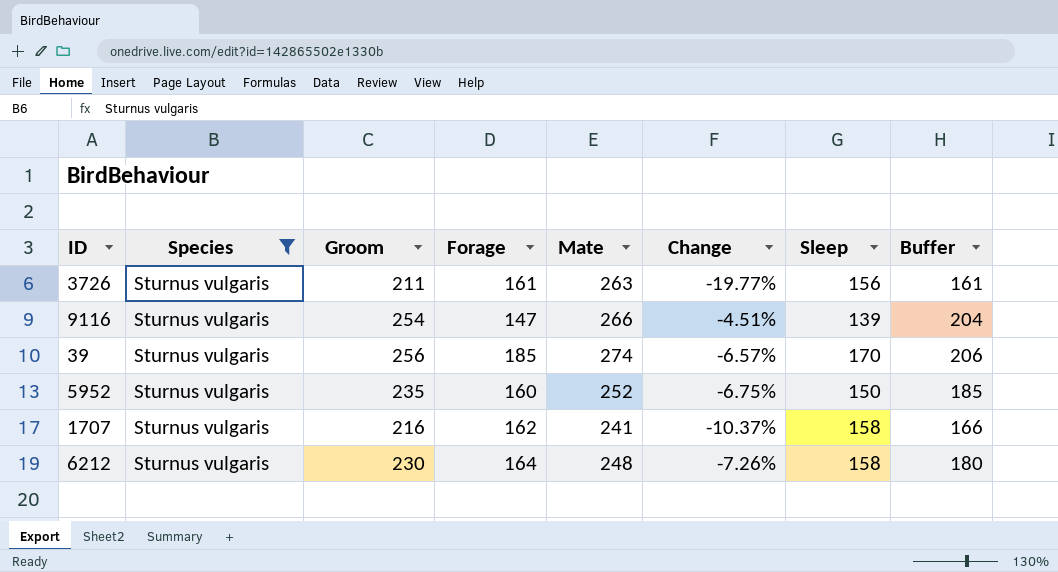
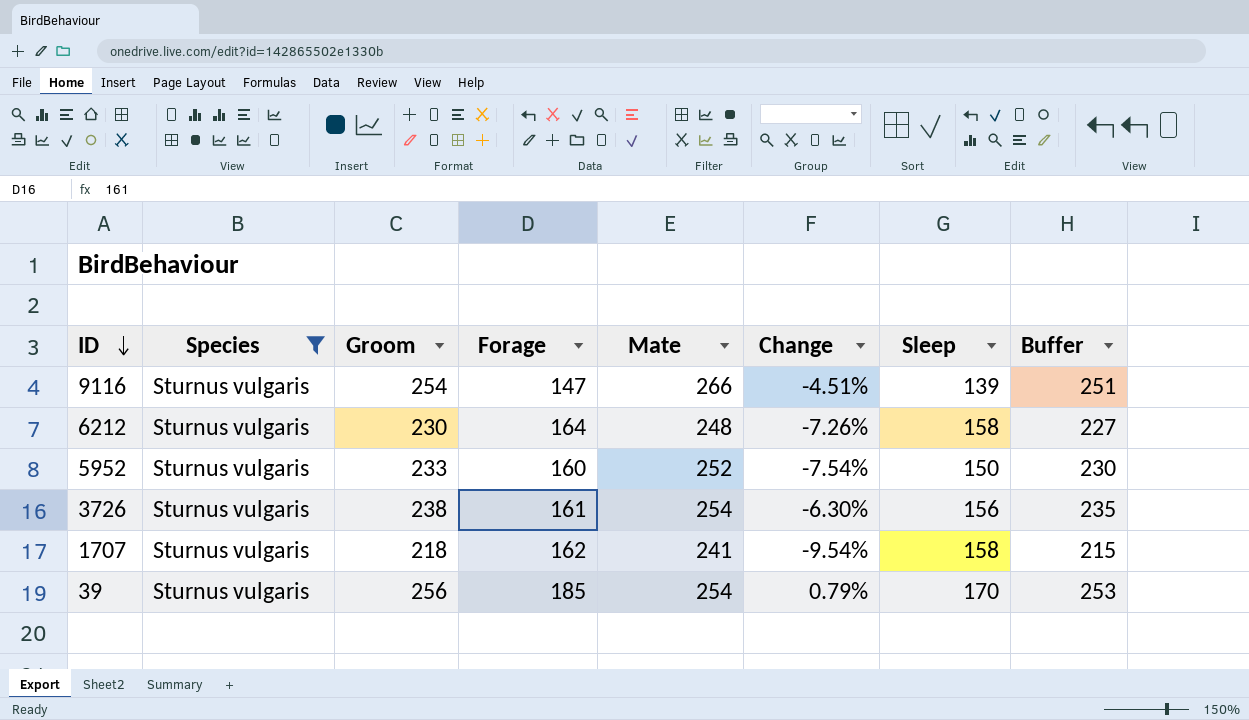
row order: none -> ID descending
column Buffer | formula: [Groom] - 50 -> [Groom] - 3
5952 | Groom: 235 -> 233
5952 | Change: -6.75% -> -7.54%
3726 | Groom: 211 -> 238
3726 | Mate: 263 -> 254
3726 | Change: -19.77% -> -6.30%
1707 | Groom: 216 -> 218
1707 | Change: -10.37% -> -9.54%
39 | Mate: 274 -> 254
39 | Change: -6.57% -> 0.79%

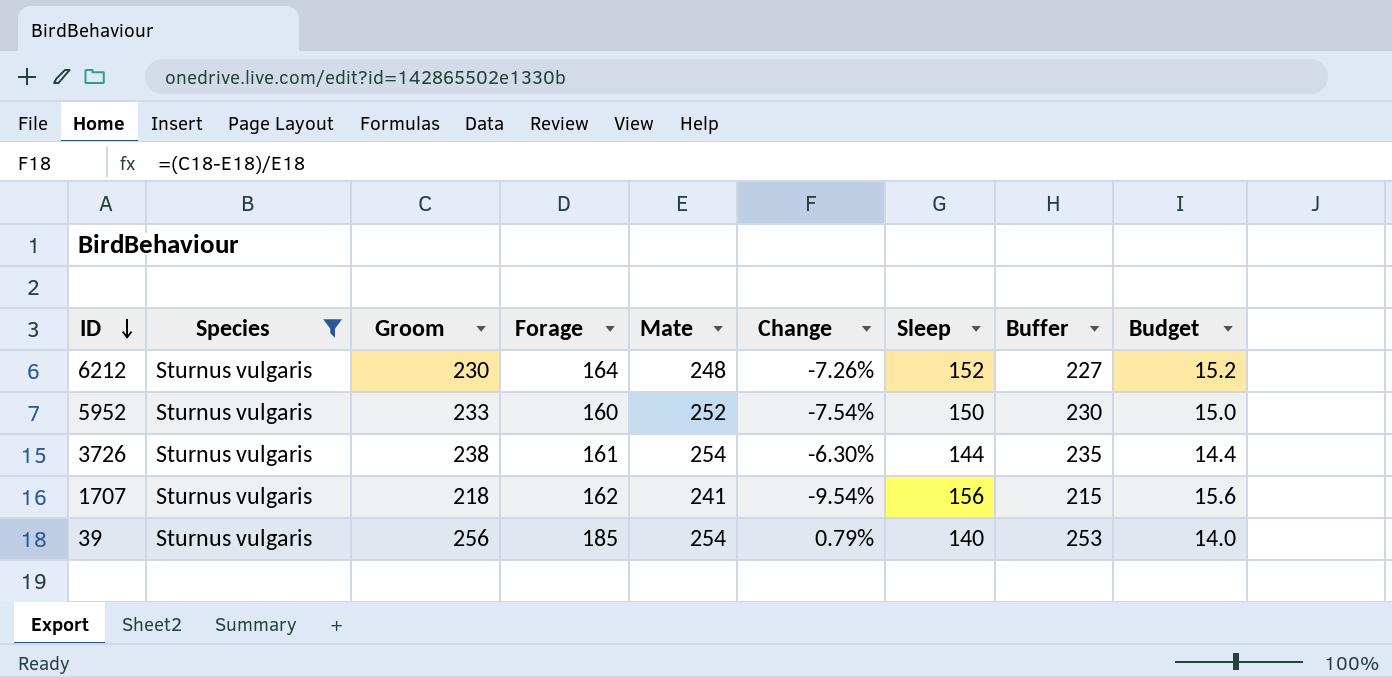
column Budget | formula: none -> [Sleep] * 0.1
row 9116: Sturnus vulgaris | 254 | 147 | 266 | -4.51% | 139 | 251 -> none
6212 | Sleep: 158 -> 152
3726 | Sleep: 156 -> 144
1707 | Sleep: 158 -> 156
39 | Sleep: 170 -> 140

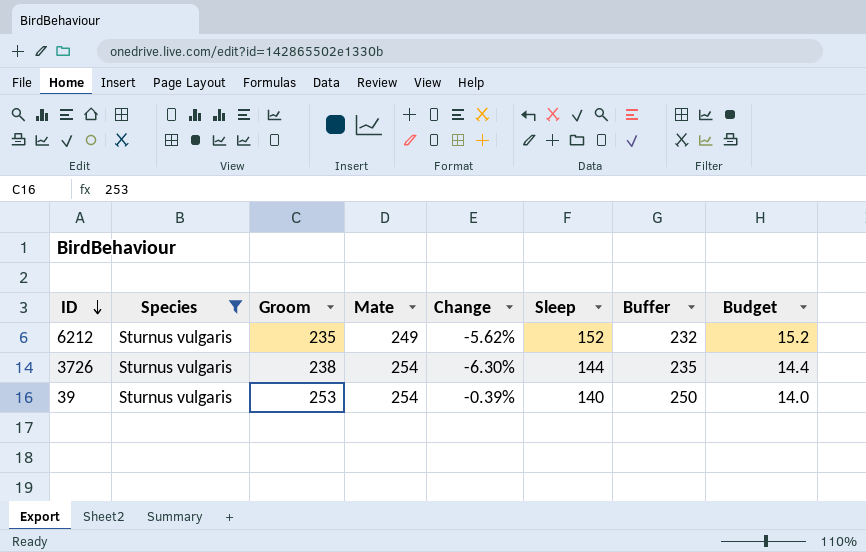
column Forage | position: 4 -> none
row 5952: Sturnus vulgaris | 233 | 160 | 252 | -7.54% | 150 | 230 | 15.0 -> none
row 1707: Sturnus vulgaris | 218 | 162 | 241 | -9.54% | 156 | 215 | 15.6 -> none
6212 | Groom: 230 -> 235
6212 | Mate: 248 -> 249
6212 | Change: -7.26% -> -5.62%
6212 | Buffer: 227 -> 232
39 | Groom: 256 -> 253
39 | Change: 0.79% -> -0.39%
39 | Buffer: 253 -> 250

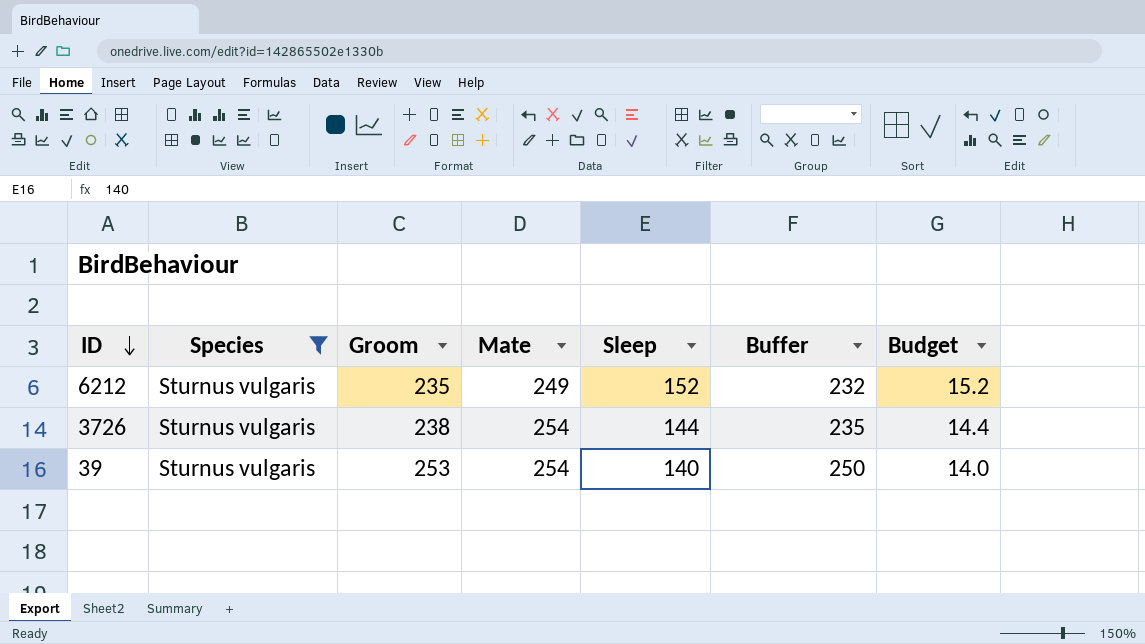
column Change | formula: ([Groom] - [Mate]) / [Mate] -> none

